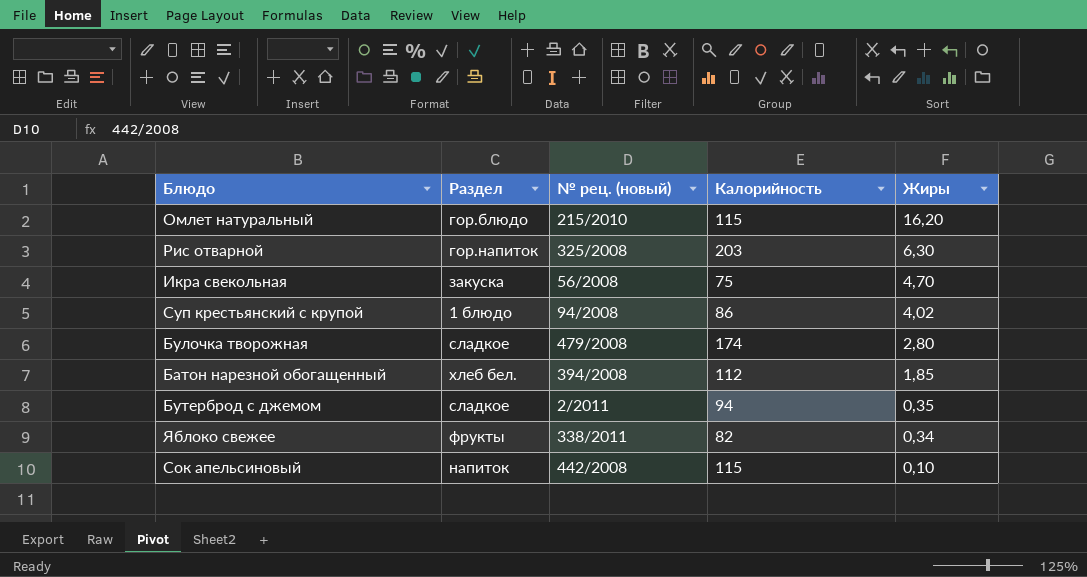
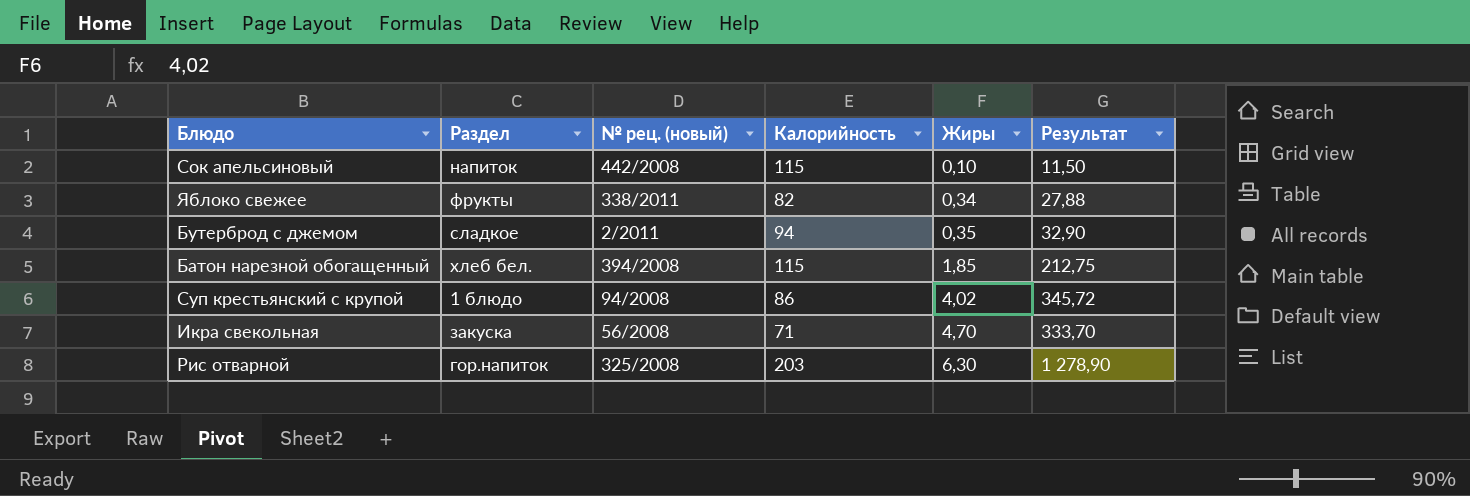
row order: Жиры descending -> Жиры ascending
column Результат | formula: none -> [Калорийность] * [Жиры]
row Омлет натуральный: гор.блюдо | 215/2010 | 115 | 16,20 -> none
row Булочка творожная: сладкое | 479/2008 | 174 | 2,80 -> none
Батон нарезной обогащенный | Калорийность: 112 -> 115
Икра свекольная | Калорийность: 75 -> 71

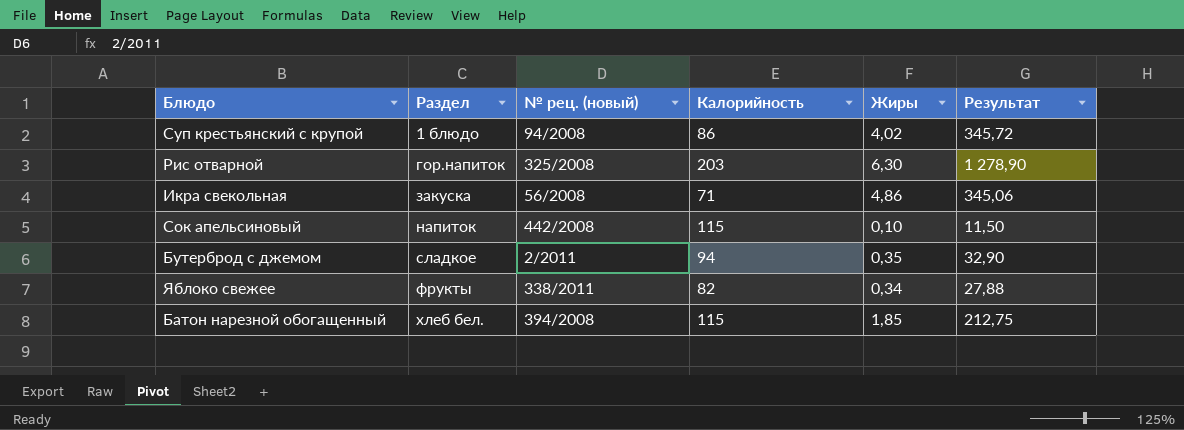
row order: Жиры ascending -> Раздел ascending
Икра свекольная | Жиры: 4,70 -> 4,86
Икра свекольная | Результат: 333,70 -> 345,06

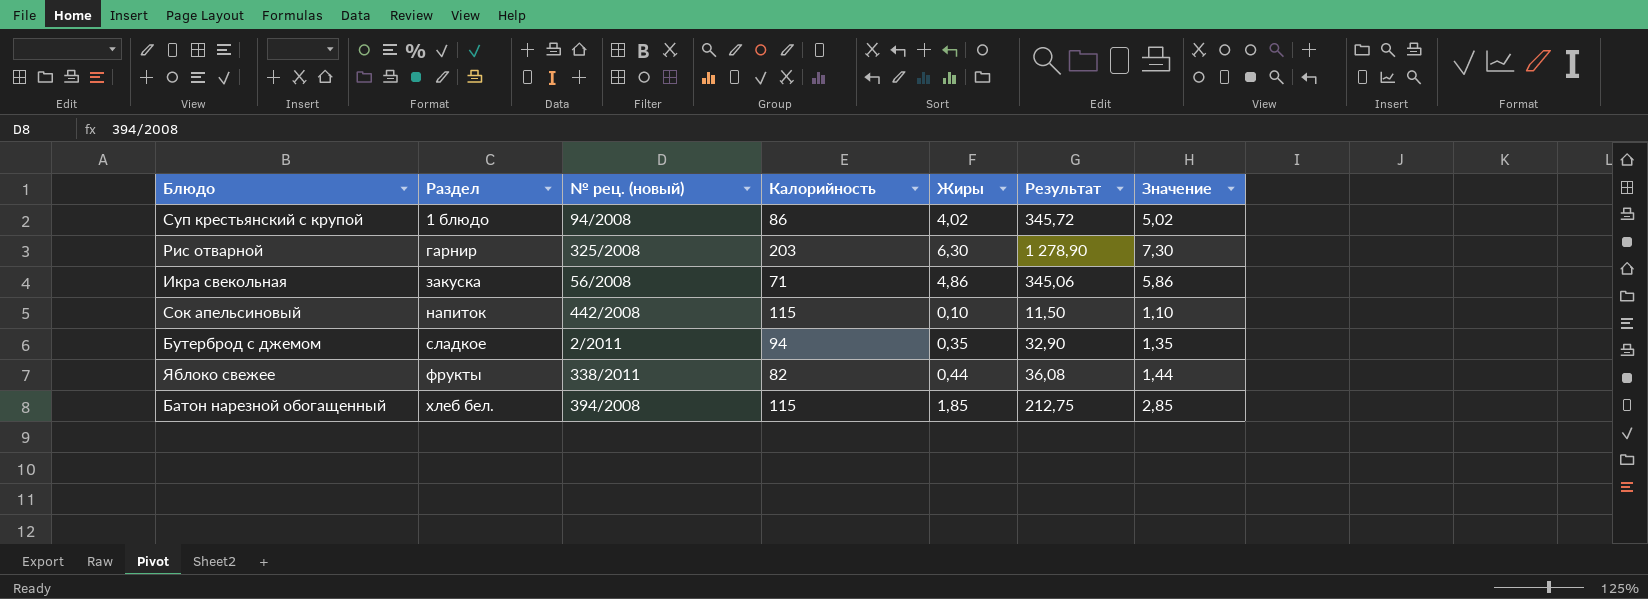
column Значение | formula: none -> [Жиры] + 1
Рис отварной | Раздел: гор.напиток -> гарнир
Яблоко свежее | Жиры: 0,34 -> 0,44
Яблоко свежее | Результат: 27,88 -> 36,08

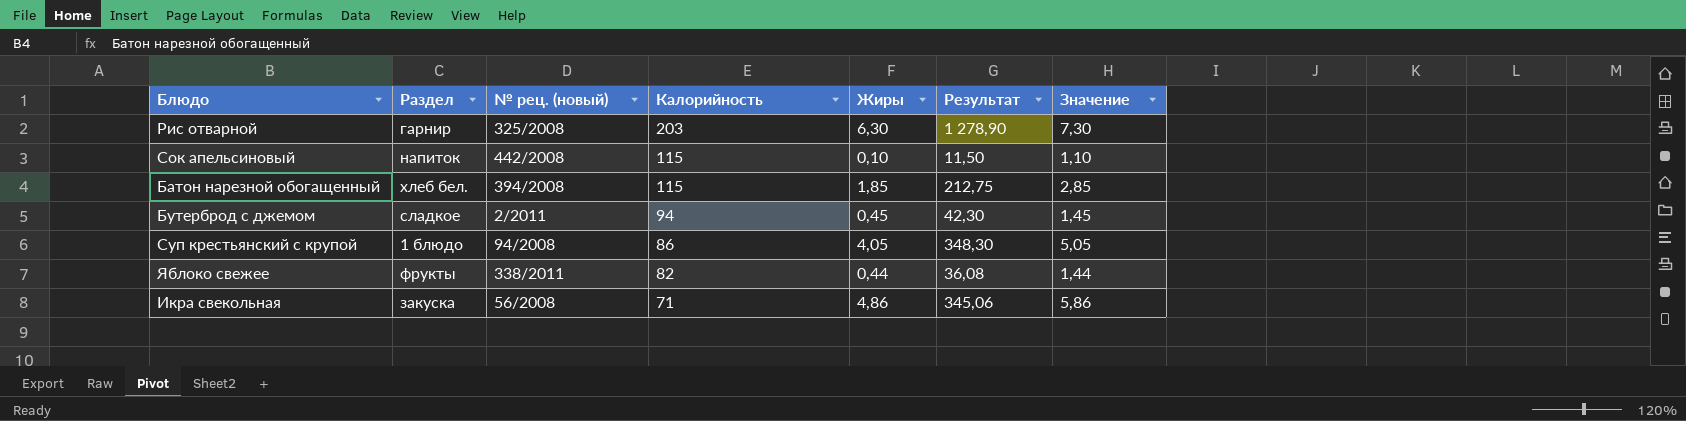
row order: Раздел ascending -> Калорийность descending
Бутерброд с джемом | Жиры: 0,35 -> 0,45
Бутерброд с джемом | Результат: 32,90 -> 42,30
Бутерброд с джемом | Значение: 1,35 -> 1,45
Суп крестьянский с крупой | Жиры: 4,02 -> 4,05
Суп крестьянский с крупой | Результат: 345,72 -> 348,30
Суп крестьянский с крупой | Значение: 5,02 -> 5,05

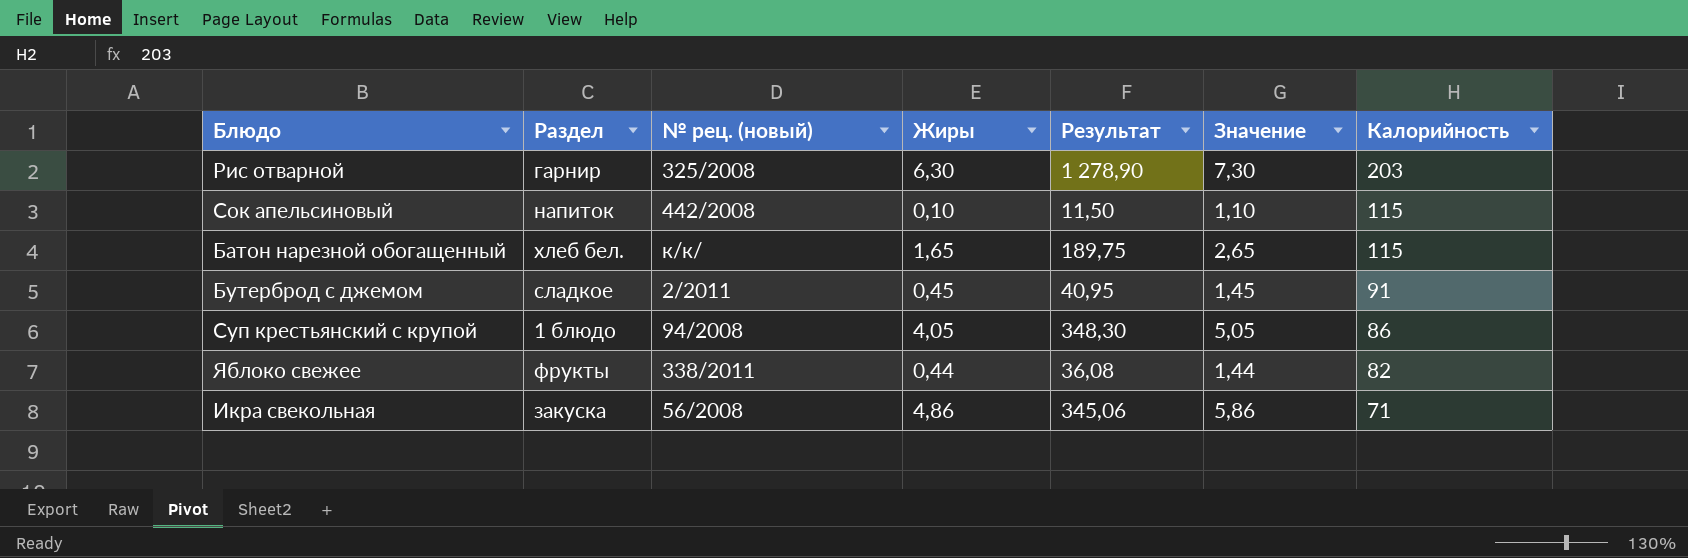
column Калорийность | position: 4 -> 7
Батон нарезной обогащенный | № рец. (новый): 394/2008 -> к/к/
Батон нарезной обогащенный | Жиры: 1,85 -> 1,65
Батон нарезной обогащенный | Результат: 212,75 -> 189,75
Батон нарезной обогащенный | Значение: 2,85 -> 2,65
Бутерброд с джемом | Результат: 42,30 -> 40,95
Бутерброд с джемом | Калорийность: 94 -> 91

